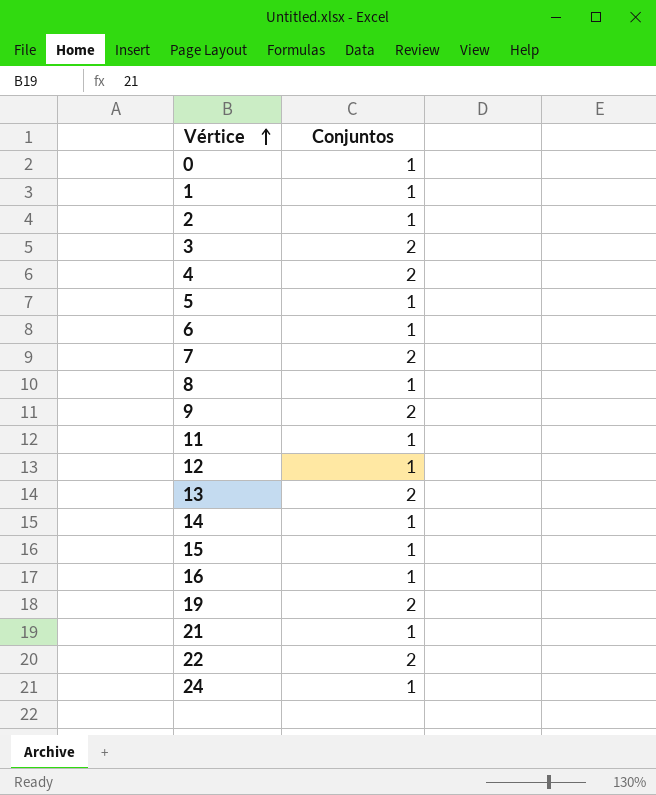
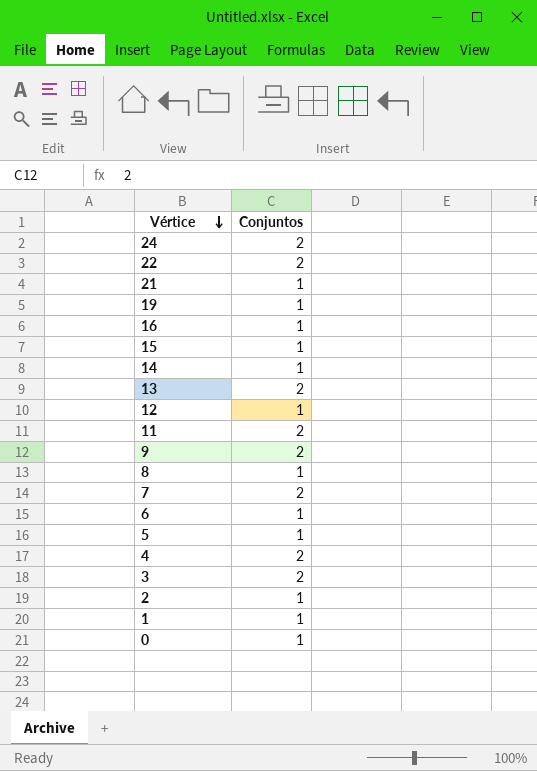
row order: Vértice ascending -> Vértice descending
24 | Conjuntos: 1 -> 2
19 | Conjuntos: 2 -> 1
11 | Conjuntos: 1 -> 2

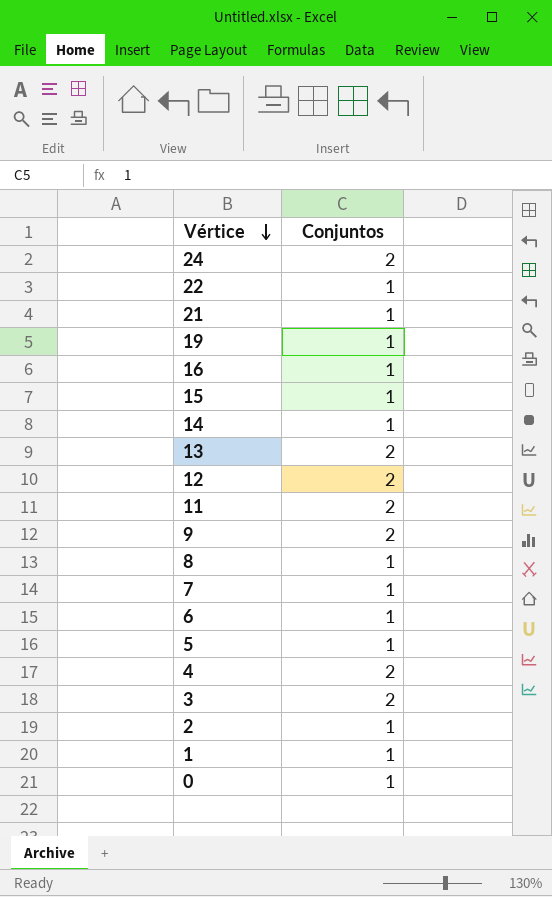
22 | Conjuntos: 2 -> 1
12 | Conjuntos: 1 -> 2
7 | Conjuntos: 2 -> 1

